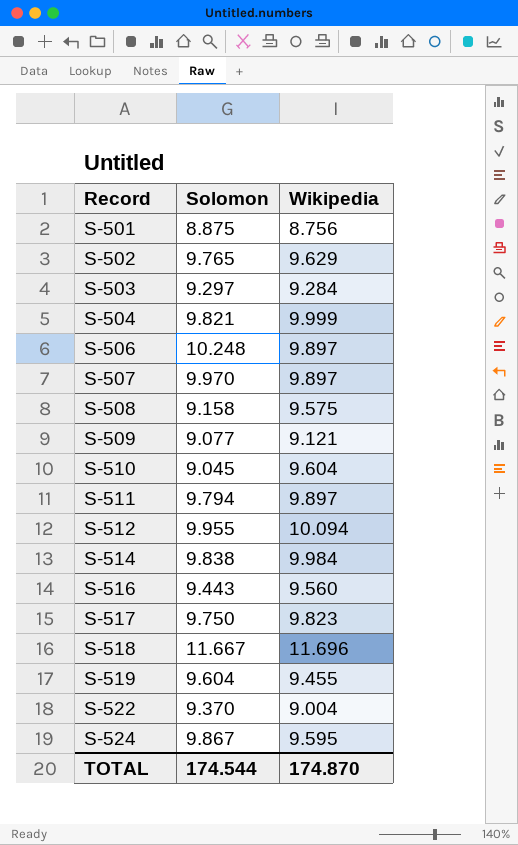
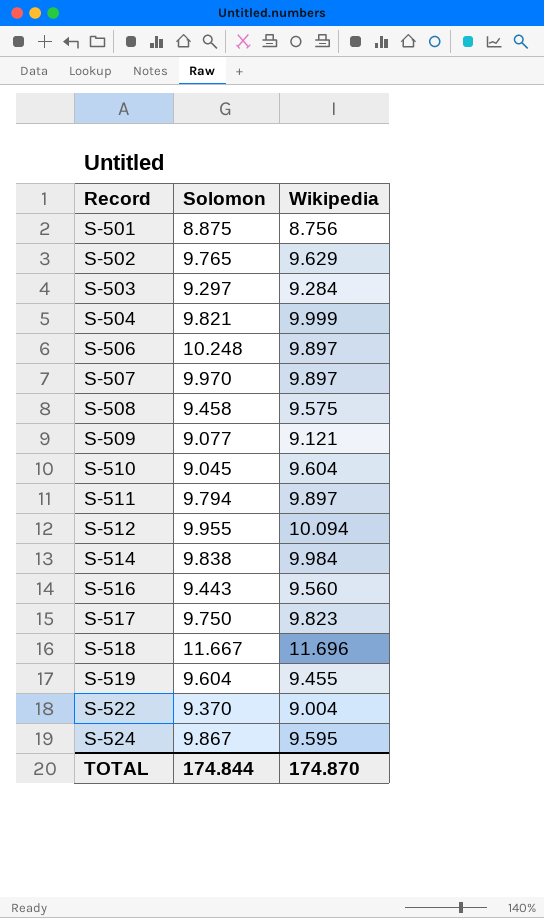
S-508 | Solomon: 9.158 -> 9.458
TOTAL | Solomon: 174.544 -> 174.844

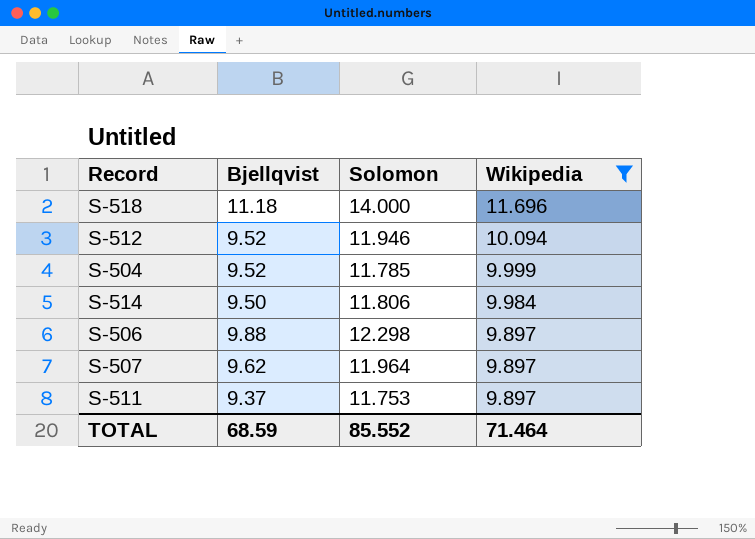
filter: none -> Wikipedia >= 9.897
row order: Record ascending -> Wikipedia descending
column Bjellqvist | position: none -> 2
S-518 | Solomon: 11.667 -> 14.000
S-512 | Solomon: 9.955 -> 11.946
S-504 | Solomon: 9.821 -> 11.785
S-514 | Solomon: 9.838 -> 11.806
S-506 | Solomon: 10.248 -> 12.298
S-507 | Solomon: 9.970 -> 11.964
S-511 | Solomon: 9.794 -> 11.753
TOTAL | Solomon: 174.844 -> 85.552
TOTAL | Wikipedia: 174.870 -> 71.464

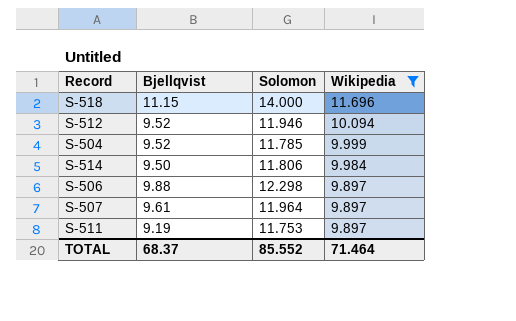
S-518 | Bjellqvist: 11.18 -> 11.15
S-507 | Bjellqvist: 9.62 -> 9.61
S-511 | Bjellqvist: 9.37 -> 9.19
TOTAL | Bjellqvist: 68.59 -> 68.37

